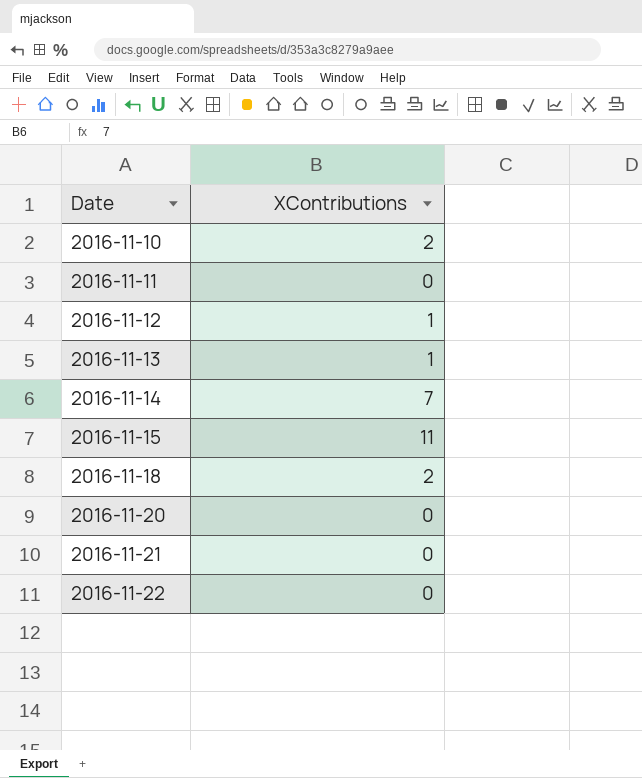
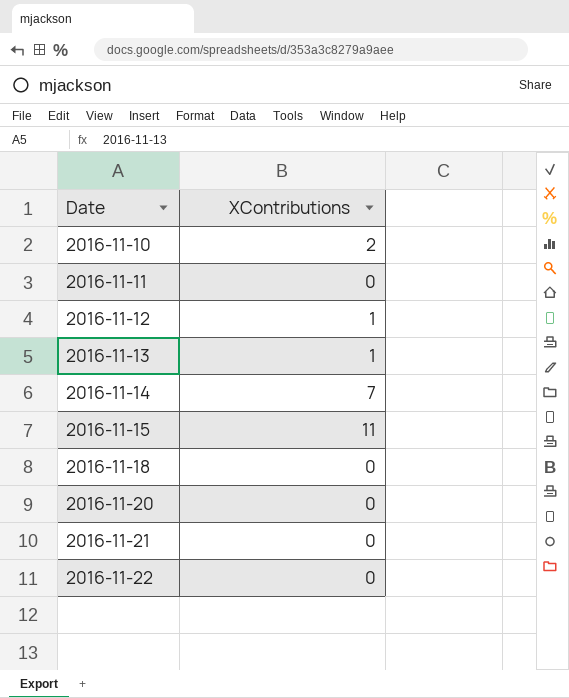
2016-11-18 | XContributions: 2 -> 0

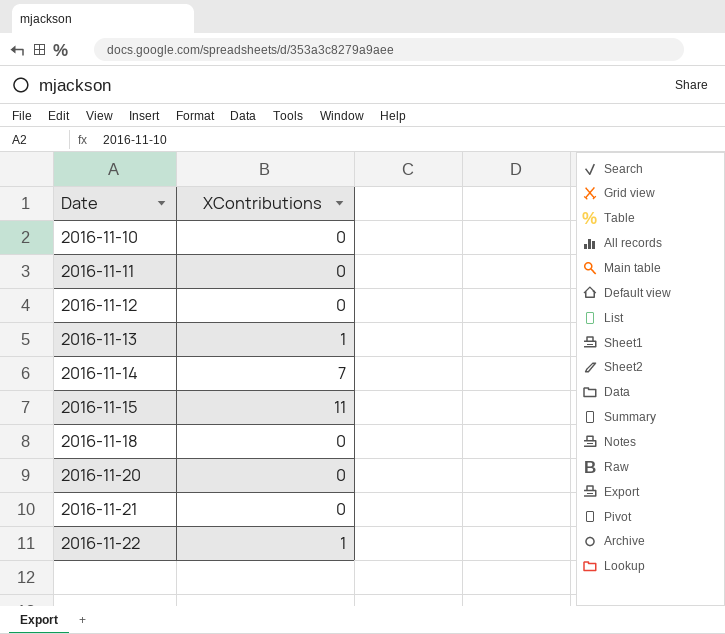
2016-11-10 | XContributions: 2 -> 0
2016-11-12 | XContributions: 1 -> 0
2016-11-22 | XContributions: 0 -> 1

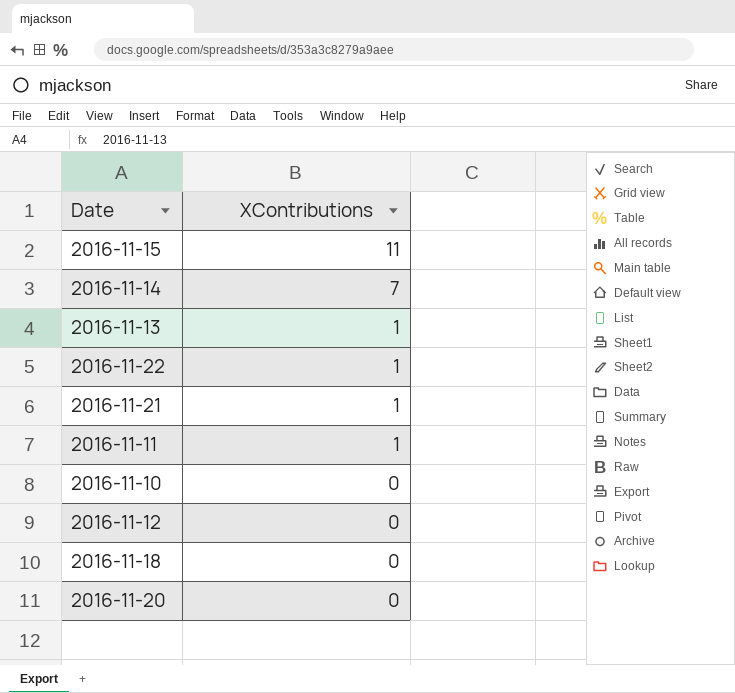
row order: Date ascending -> XContributions descending
2016-11-21 | XContributions: 0 -> 1
2016-11-11 | XContributions: 0 -> 1

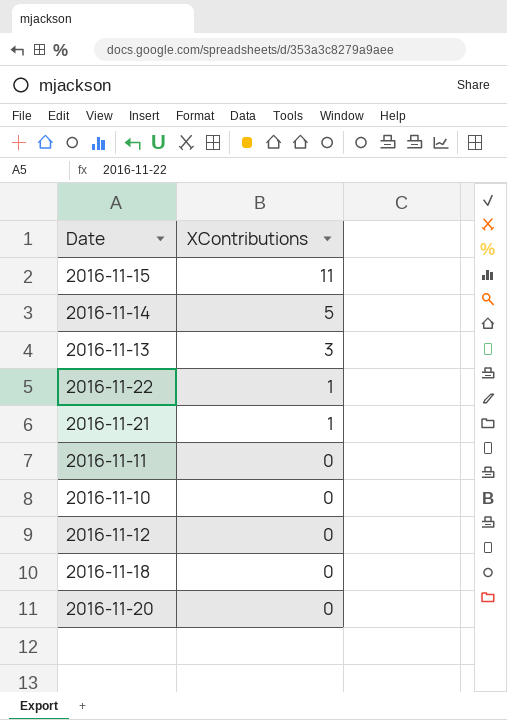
2016-11-14 | XContributions: 7 -> 5
2016-11-13 | XContributions: 1 -> 3
2016-11-11 | XContributions: 1 -> 0

